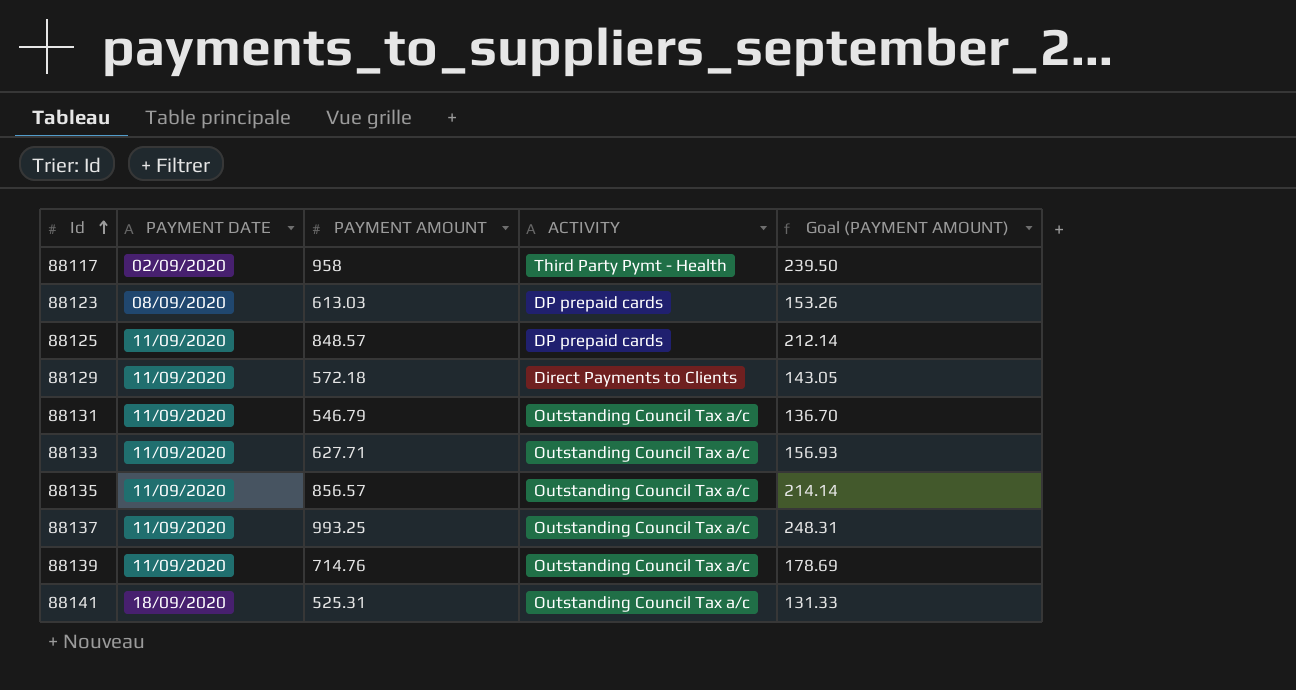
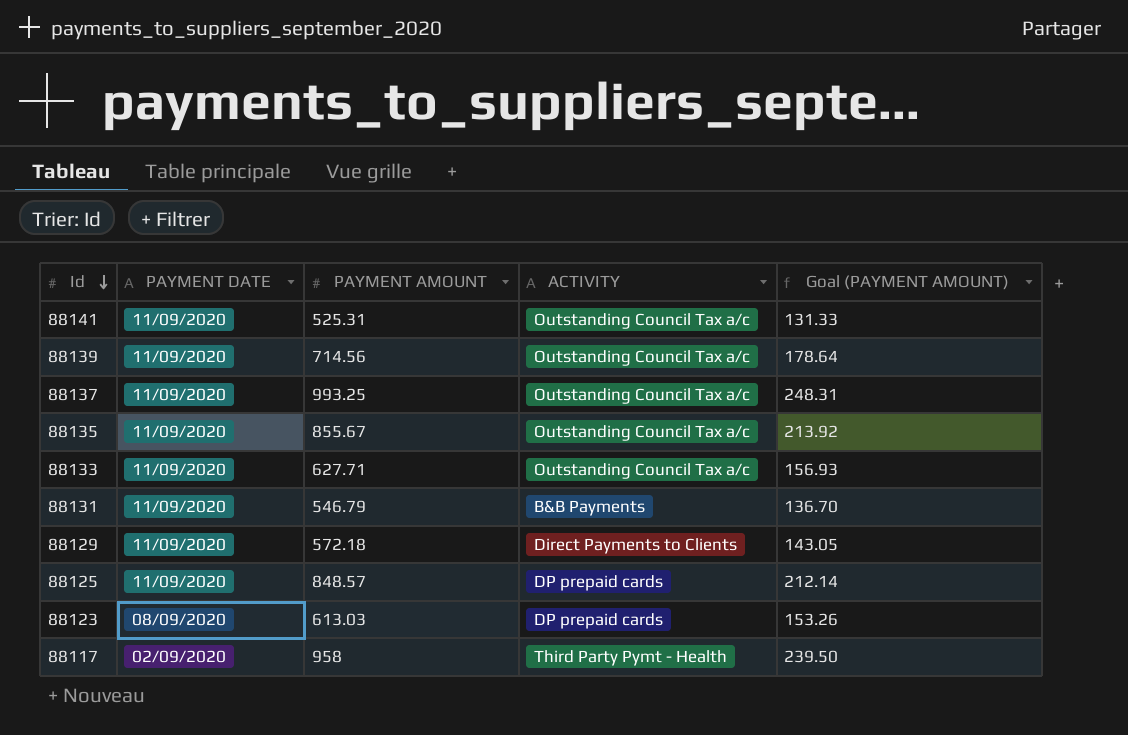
row order: Id ascending -> Id descending
88141 | PAYMENT DATE: 18/09/2020 -> 11/09/2020
88139 | PAYMENT AMOUNT: 714.76 -> 714.56
88139 | Goal (PAYMENT AMOUNT): 178.69 -> 178.64
88135 | PAYMENT AMOUNT: 856.57 -> 855.67
88135 | Goal (PAYMENT AMOUNT): 214.14 -> 213.92
88131 | ACTIVITY: Outstanding Council Tax a/c -> B&B Payments

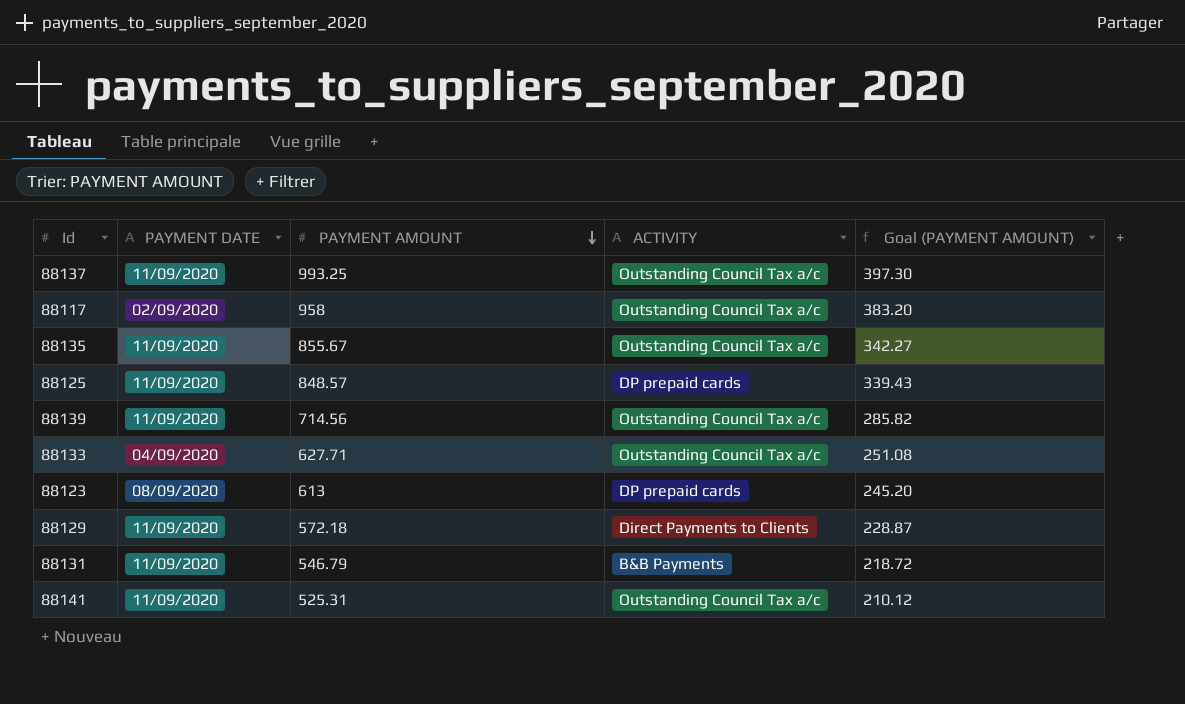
row order: Id descending -> PAYMENT AMOUNT descending
column Goal (PAYMENT AMOUNT) | formula: [PAYMENT AMOUNT] * 0.25 -> [PAYMENT AMOUNT] * 0.4
88117 | ACTIVITY: Third Party Pymt - Health -> Outstanding Council Tax a/c
88133 | PAYMENT DATE: 11/09/2020 -> 04/09/2020
88123 | PAYMENT AMOUNT: 613.03 -> 613

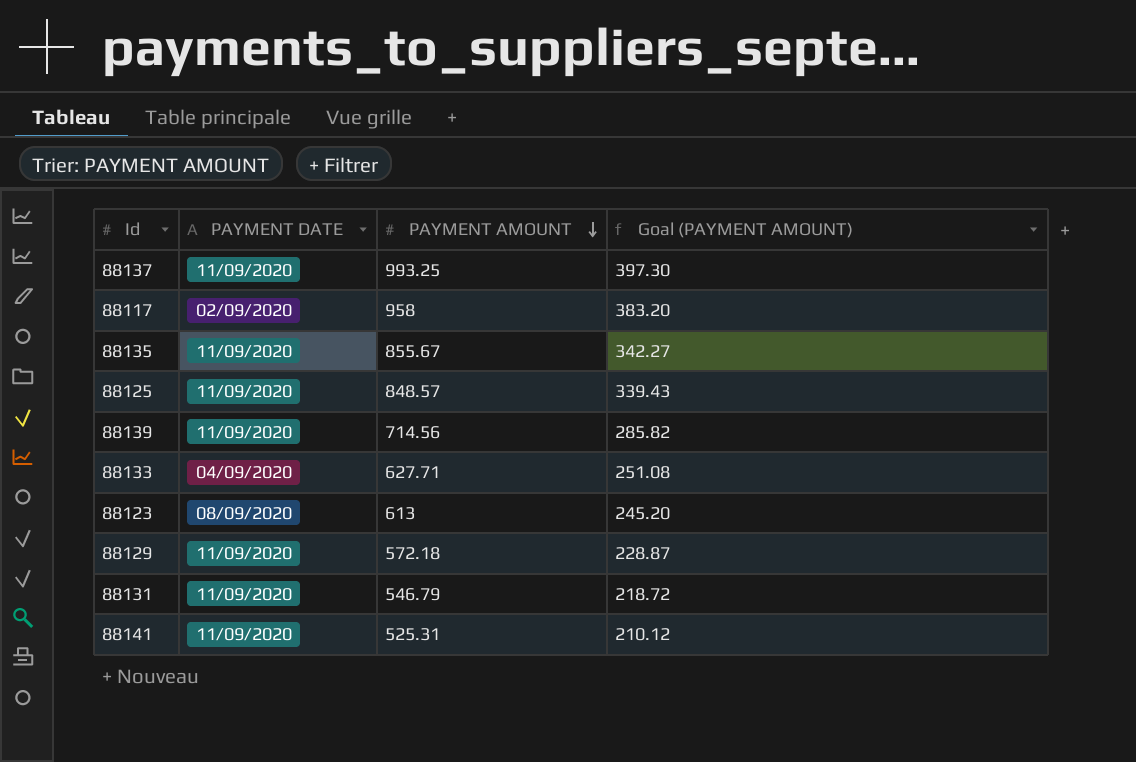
column ACTIVITY | position: 4 -> none

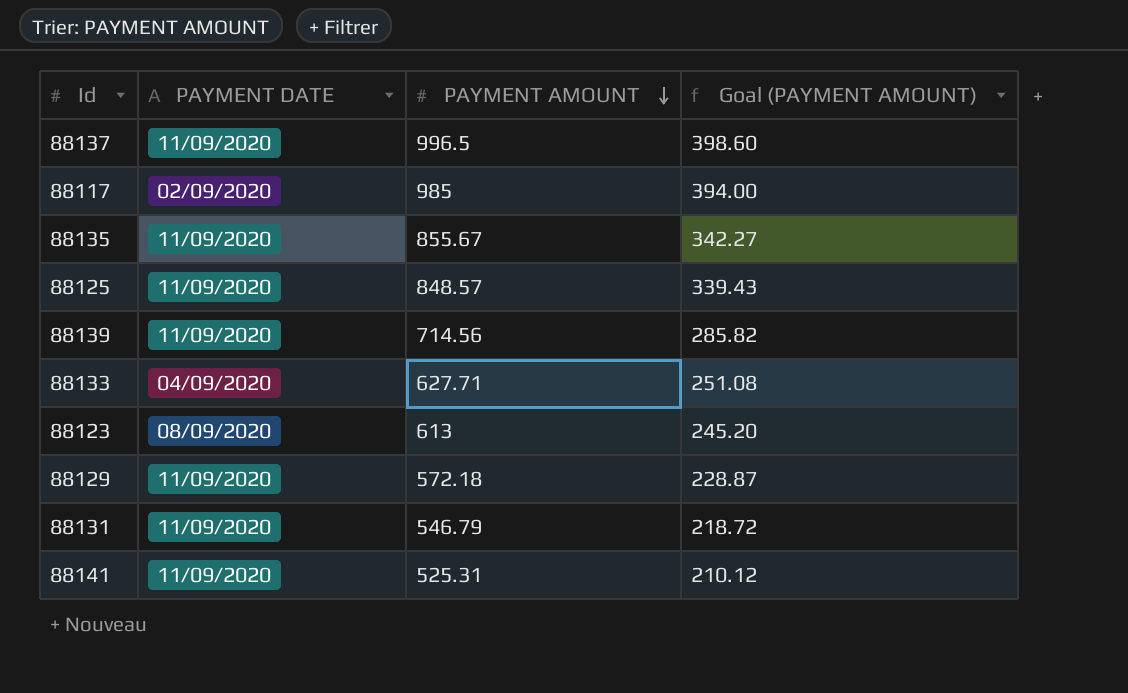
88137 | PAYMENT AMOUNT: 993.25 -> 996.5
88137 | Goal (PAYMENT AMOUNT): 397.30 -> 398.60
88117 | PAYMENT AMOUNT: 958 -> 985
88117 | Goal (PAYMENT AMOUNT): 383.20 -> 394.00

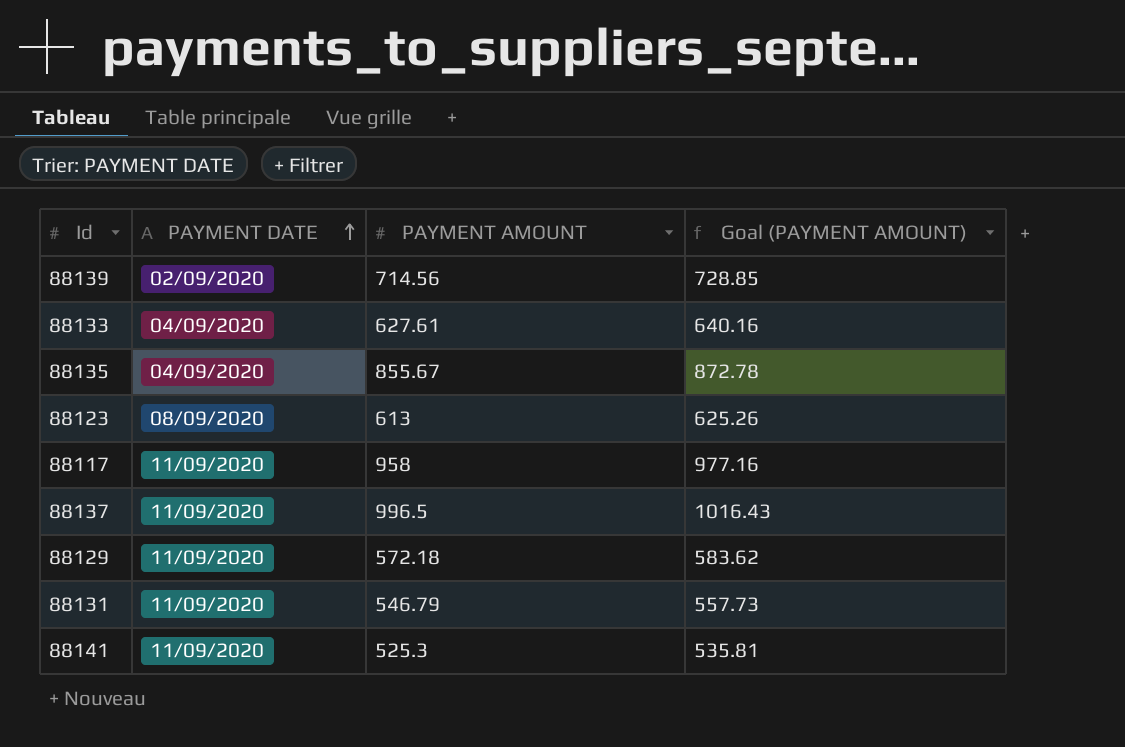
row order: PAYMENT AMOUNT descending -> PAYMENT DATE ascending
column Goal (PAYMENT AMOUNT) | formula: [PAYMENT AMOUNT] * 0.4 -> [PAYMENT AMOUNT] * 1.02
row 88125: 11/09/2020 | 848.57 | 339.43 -> none
88139 | PAYMENT DATE: 11/09/2020 -> 02/09/2020
88133 | PAYMENT AMOUNT: 627.71 -> 627.61
88135 | PAYMENT DATE: 11/09/2020 -> 04/09/2020
88117 | PAYMENT DATE: 02/09/2020 -> 11/09/2020
88117 | PAYMENT AMOUNT: 985 -> 958
88141 | PAYMENT AMOUNT: 525.31 -> 525.3

